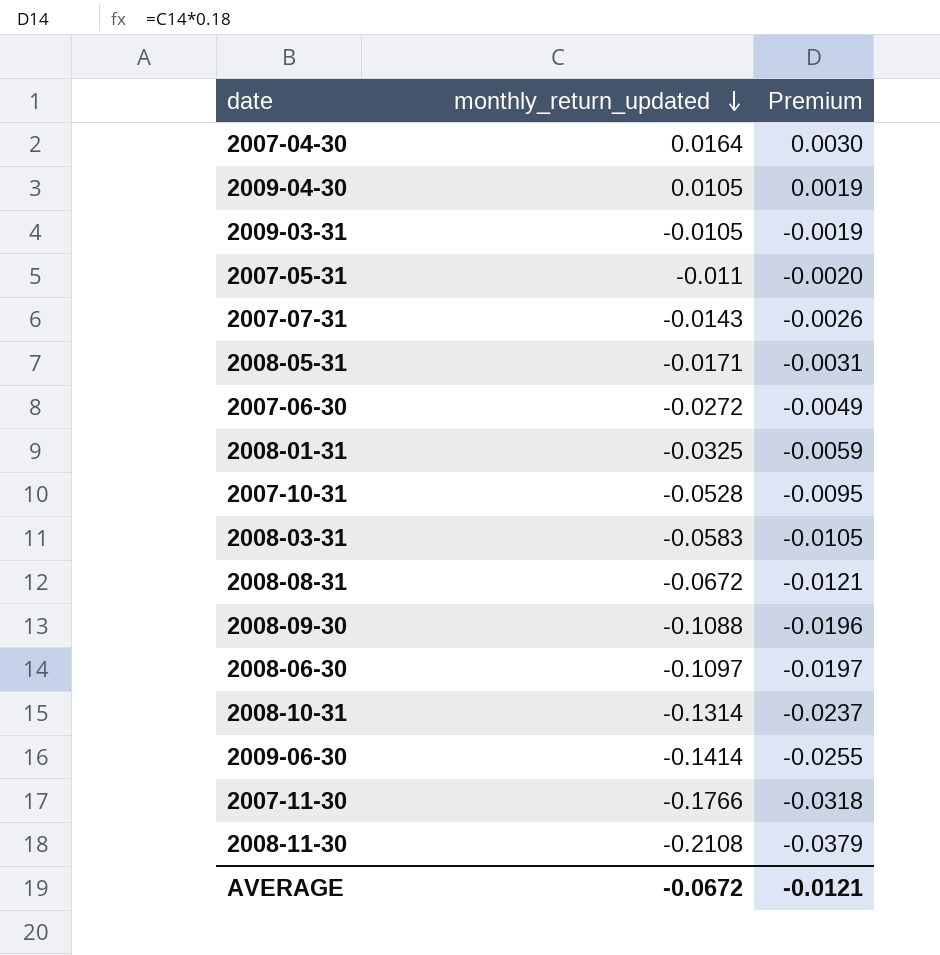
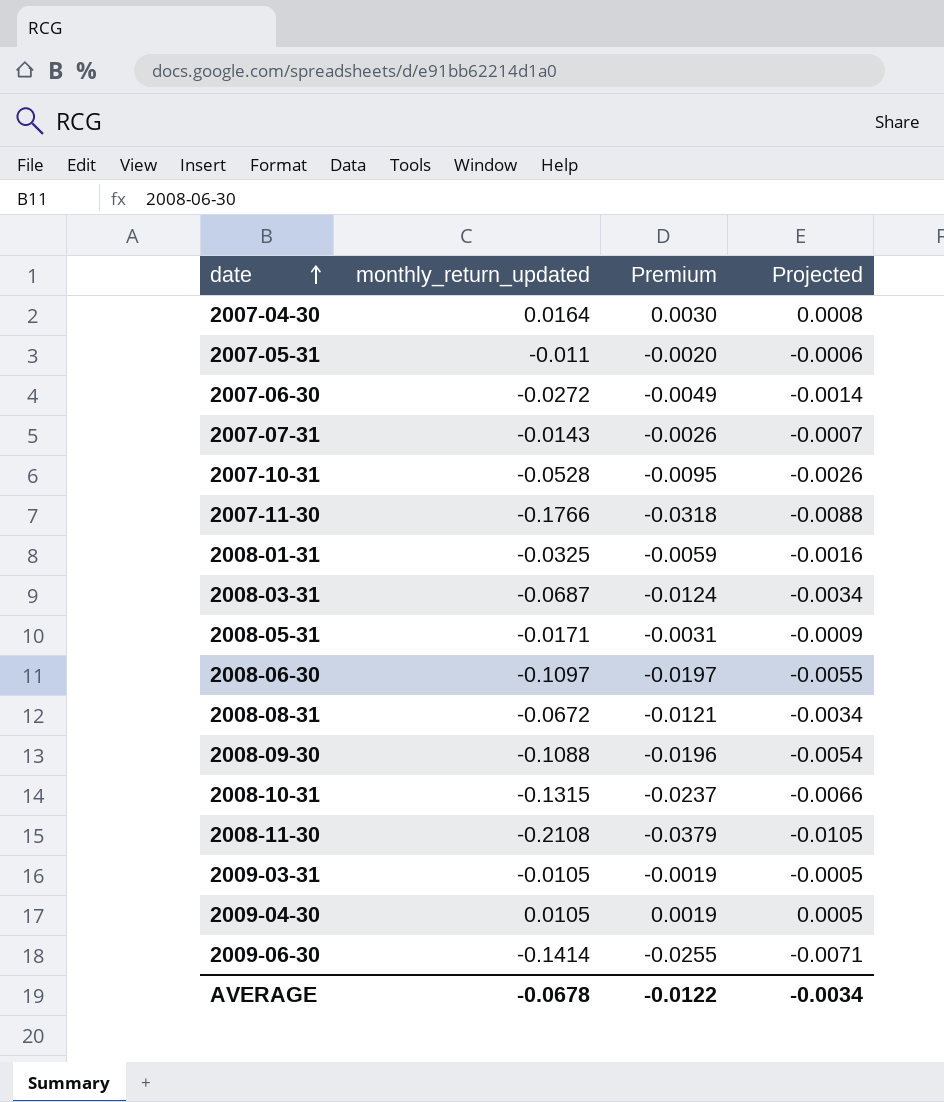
row order: monthly_return_updated descending -> date ascending
column Projected | formula: none -> [monthly_return_updated] * 0.05
2008-03-31 | monthly_return_updated: -0.0583 -> -0.0687
2008-03-31 | Premium: -0.0105 -> -0.0124
2008-10-31 | monthly_return_updated: -0.1314 -> -0.1315
AVERAGE | monthly_return_updated: -0.0672 -> -0.0678
AVERAGE | Premium: -0.0121 -> -0.0122

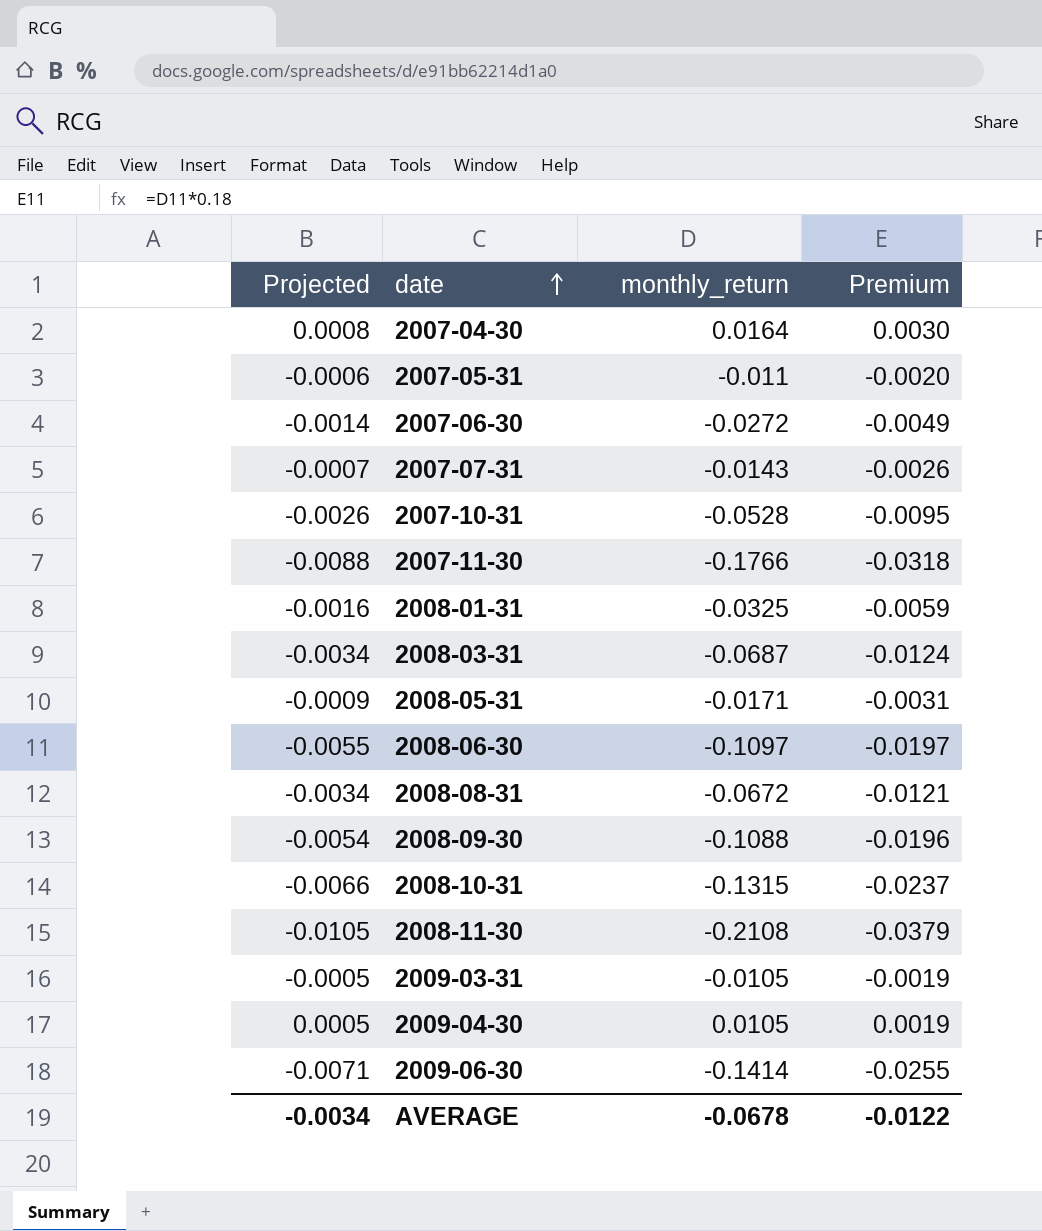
column Projected | position: 4 -> 1
column name: monthly_return_updated -> monthly_return

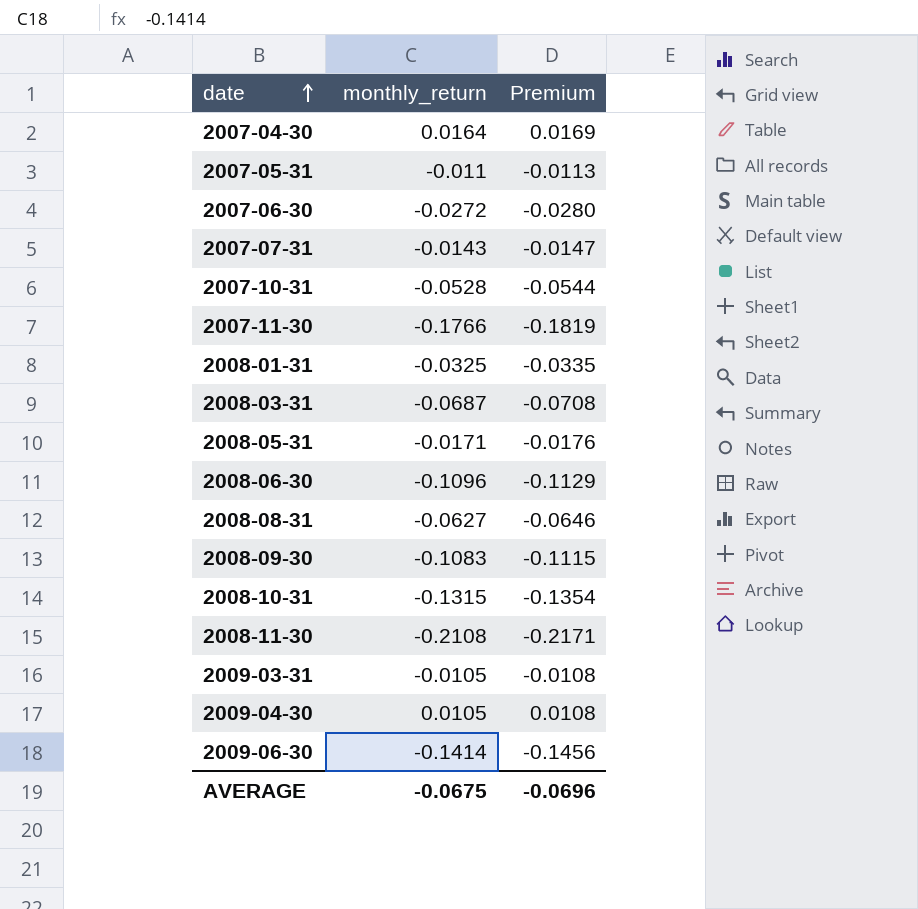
column Projected | formula: [monthly_return] * 0.05 -> none
column Premium | formula: [monthly_return] * 0.18 -> [monthly_return] * 1.03
2008-06-30 | monthly_return: -0.1097 -> -0.1096
2008-08-31 | monthly_return: -0.0672 -> -0.0627
2008-09-30 | monthly_return: -0.1088 -> -0.1083
AVERAGE | monthly_return: -0.0678 -> -0.0675
AVERAGE | Premium: -0.0122 -> -0.0696

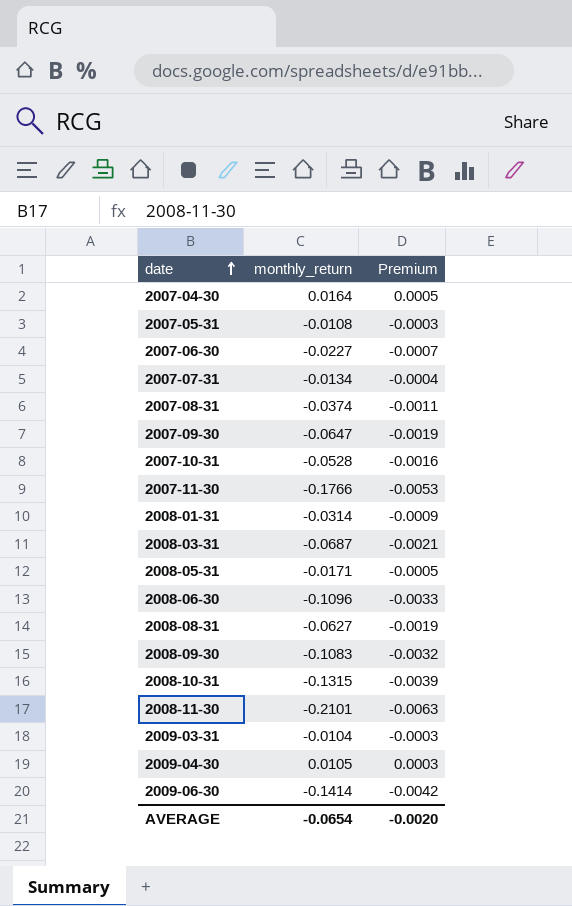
column Premium | formula: [monthly_return] * 1.03 -> [monthly_return] * 0.03
2007-05-31 | monthly_return: -0.011 -> -0.0108
2007-06-30 | monthly_return: -0.0272 -> -0.0227
2007-07-31 | monthly_return: -0.0143 -> -0.0134
row 2007-08-31: none -> -0.0374 | -0.0011
row 2007-09-30: none -> -0.0647 | -0.0019
2008-01-31 | monthly_return: -0.0325 -> -0.0314
2008-11-30 | monthly_return: -0.2108 -> -0.2101
2009-03-31 | monthly_return: -0.0105 -> -0.0104
AVERAGE | monthly_return: -0.0675 -> -0.0654
AVERAGE | Premium: -0.0696 -> -0.0020

